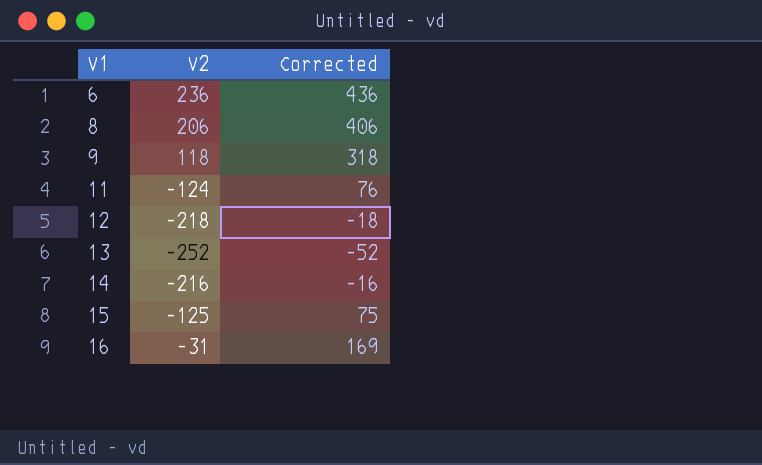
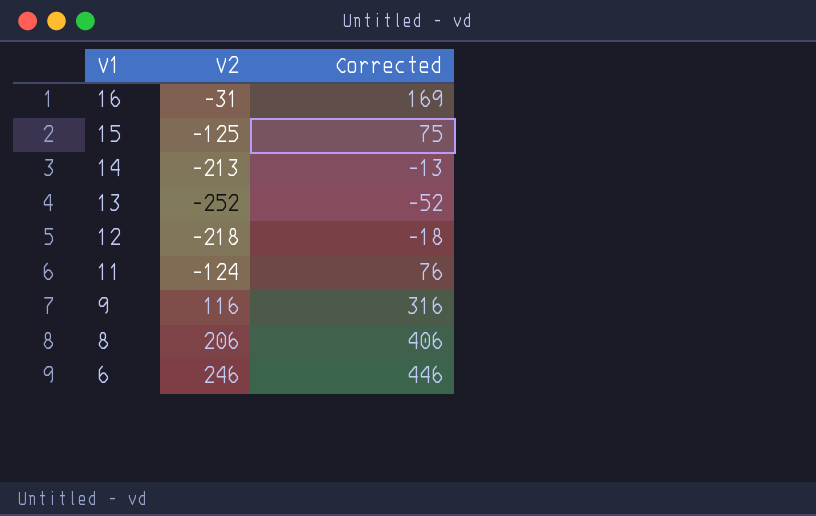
row order: V1 ascending -> V1 descending
14 | V2: -216 -> -213
14 | Corrected: -16 -> -13
9 | V2: 118 -> 116
9 | Corrected: 318 -> 316
6 | V2: 236 -> 246
6 | Corrected: 436 -> 446

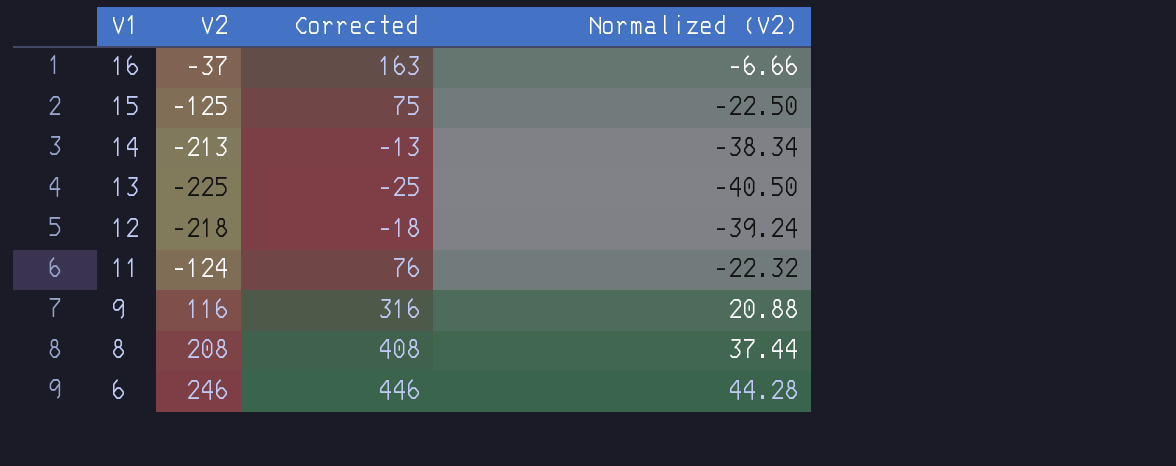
column Normalized (V2) | formula: none -> [V2] * 0.18
16 | V2: -31 -> -37
16 | Corrected: 169 -> 163
13 | V2: -252 -> -225
13 | Corrected: -52 -> -25
8 | V2: 206 -> 208
8 | Corrected: 406 -> 408

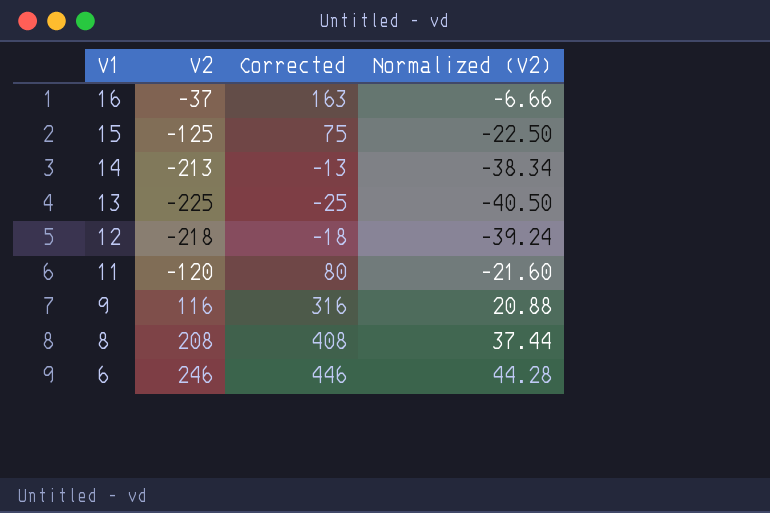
11 | V2: -124 -> -120
11 | Corrected: 76 -> 80
11 | Normalized (V2): -22.32 -> -21.60

